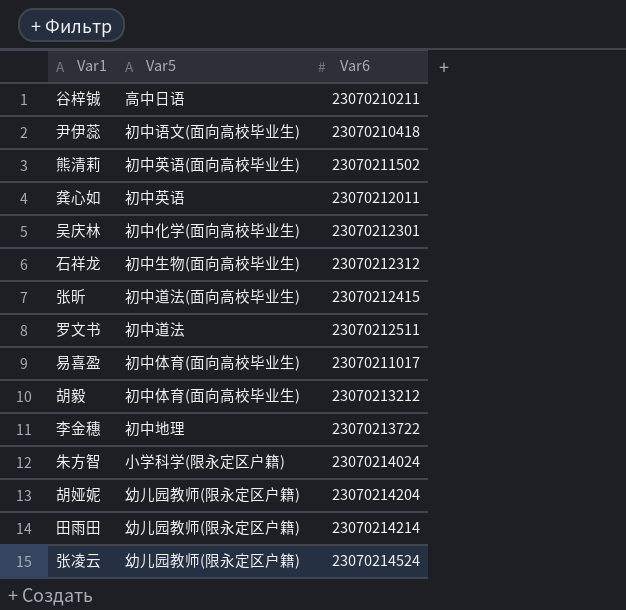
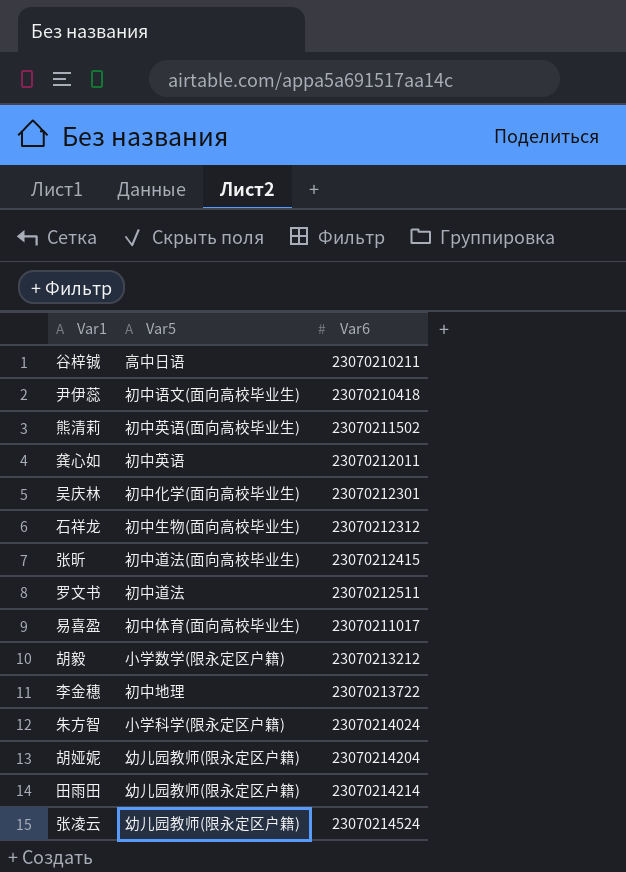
胡毅 | Var5: 初中体育(面向高校毕业生) -> 小学数学(限永定区户籍)

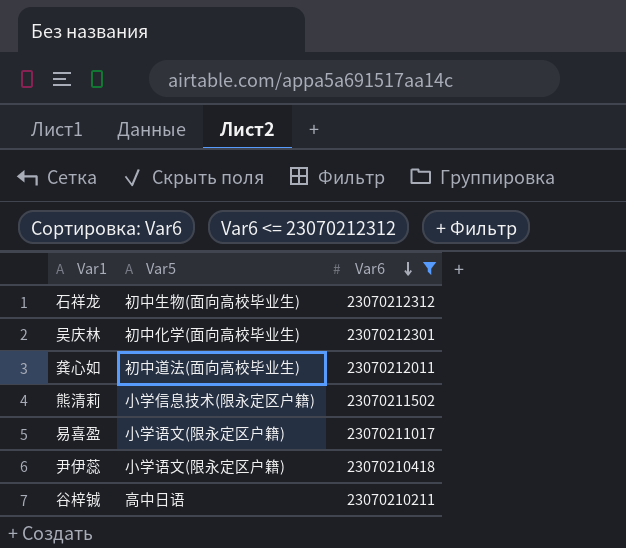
filter: none -> Var6 <= 23070212312
row order: none -> Var6 descending
龚心如 | Var5: 初中英语 -> 初中道法(面向高校毕业生)
熊清莉 | Var5: 初中英语(面向高校毕业生) -> 小学信息技术(限永定区户籍)
易喜盈 | Var5: 初中体育(面向高校毕业生) -> 小学语文(限永定区户籍)
尹伊蕊 | Var5: 初中语文(面向高校毕业生) -> 小学语文(限永定区户籍)

